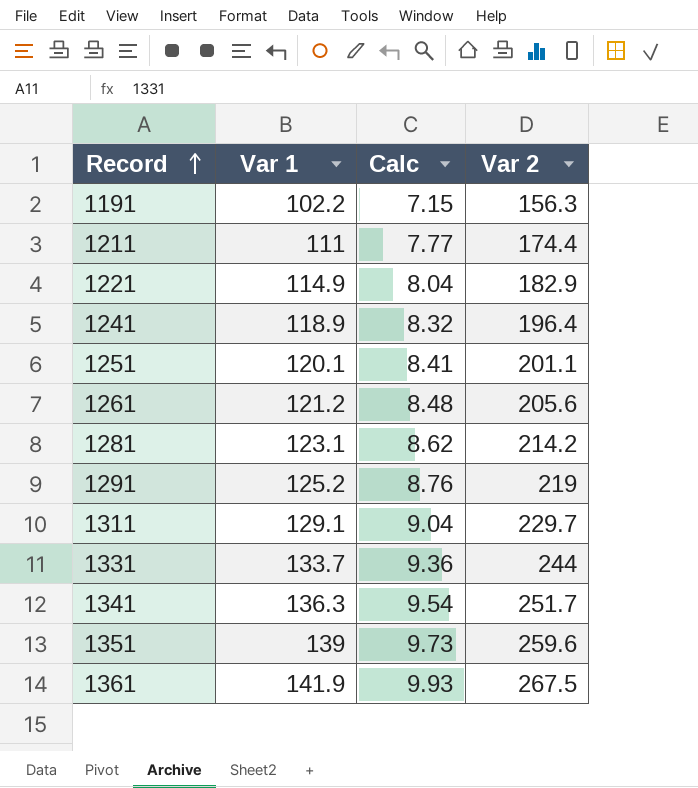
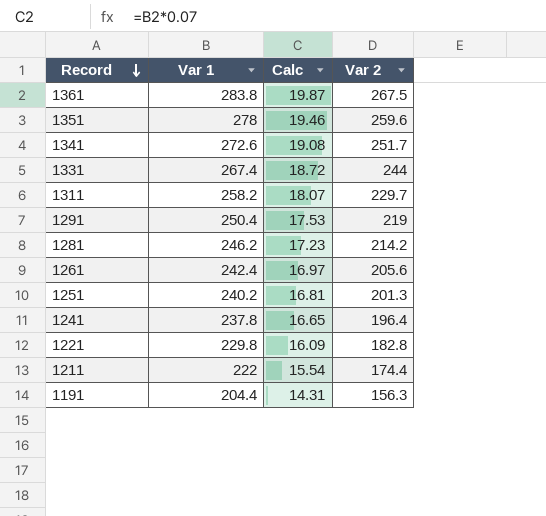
row order: Record ascending -> Record descending
1361 | Var 1: 141.9 -> 283.8
1361 | Calc: 9.93 -> 19.87
1351 | Var 1: 139 -> 278
1351 | Calc: 9.73 -> 19.46
1341 | Var 1: 136.3 -> 272.6
1341 | Calc: 9.54 -> 19.08
1331 | Var 1: 133.7 -> 267.4
1331 | Calc: 9.36 -> 18.72
1311 | Var 1: 129.1 -> 258.2
1311 | Calc: 9.04 -> 18.07
1291 | Var 1: 125.2 -> 250.4
1291 | Calc: 8.76 -> 17.53
1281 | Var 1: 123.1 -> 246.2
1281 | Calc: 8.62 -> 17.23
1261 | Var 1: 121.2 -> 242.4
1261 | Calc: 8.48 -> 16.97
1251 | Var 1: 120.1 -> 240.2
1251 | Calc: 8.41 -> 16.81
1251 | Var 2: 201.1 -> 201.3
1241 | Var 1: 118.9 -> 237.8
1241 | Calc: 8.32 -> 16.65
1221 | Var 1: 114.9 -> 229.8
1221 | Calc: 8.04 -> 16.09
1221 | Var 2: 182.9 -> 182.8
1211 | Var 1: 111 -> 222
1211 | Calc: 7.77 -> 15.54
1191 | Var 1: 102.2 -> 204.4
1191 | Calc: 7.15 -> 14.31

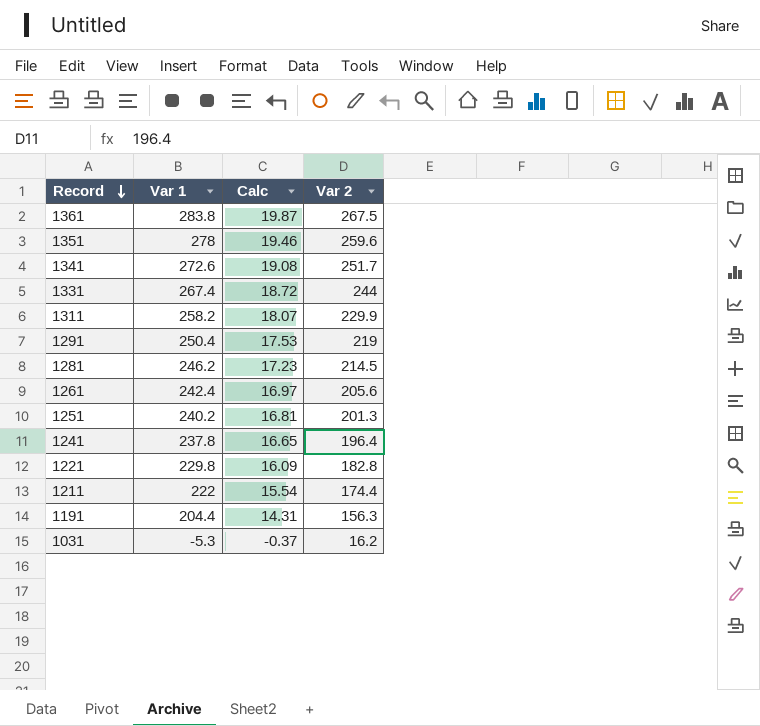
1311 | Var 2: 229.7 -> 229.9
1281 | Var 2: 214.2 -> 214.5
row 1031: none -> -5.3 | -0.37 | 16.2

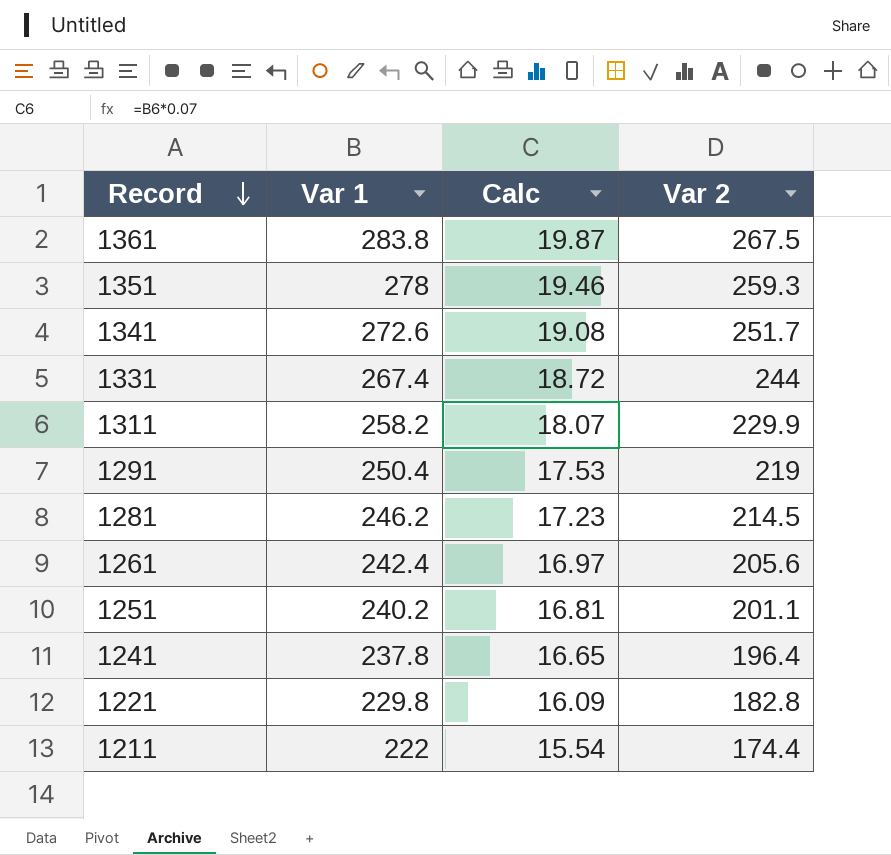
row 1191: 204.4 | 14.31 | 156.3 -> none
row 1031: -5.3 | -0.37 | 16.2 -> none
1351 | Var 2: 259.6 -> 259.3
1251 | Var 2: 201.3 -> 201.1

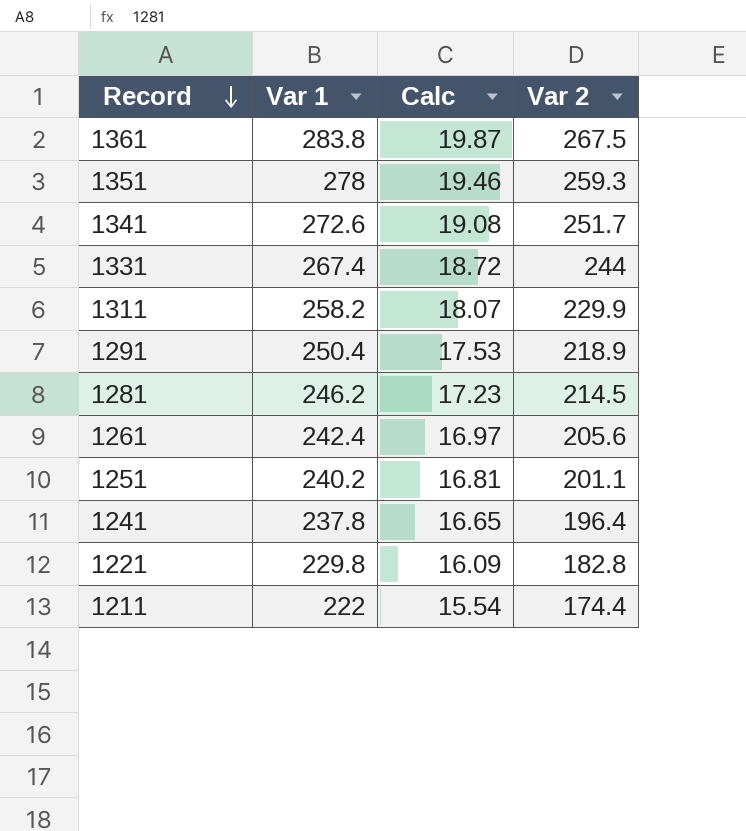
1291 | Var 2: 219 -> 218.9

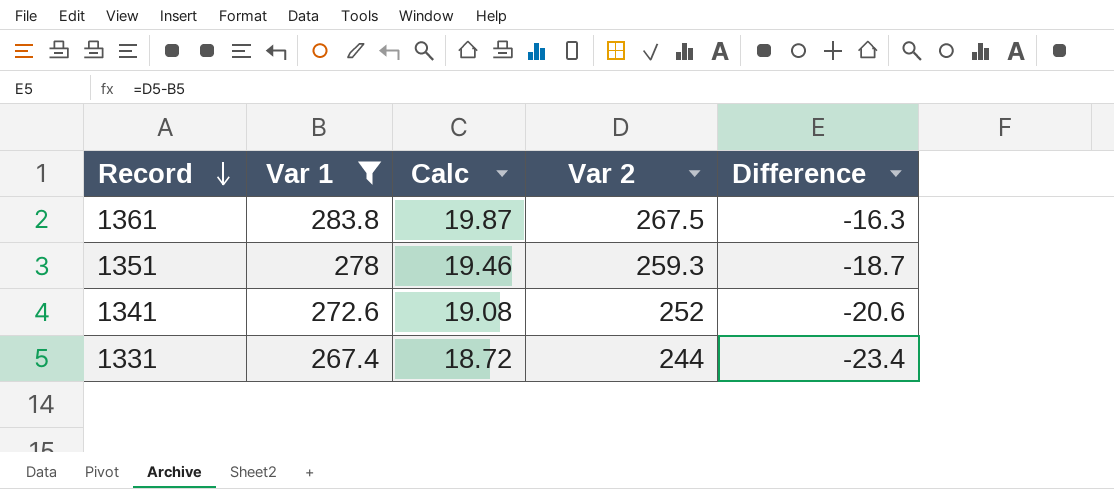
filter: none -> Var 1 >= 267.4
column Difference | formula: none -> [Var 2] - [Var 1]
1341 | Var 2: 251.7 -> 252

